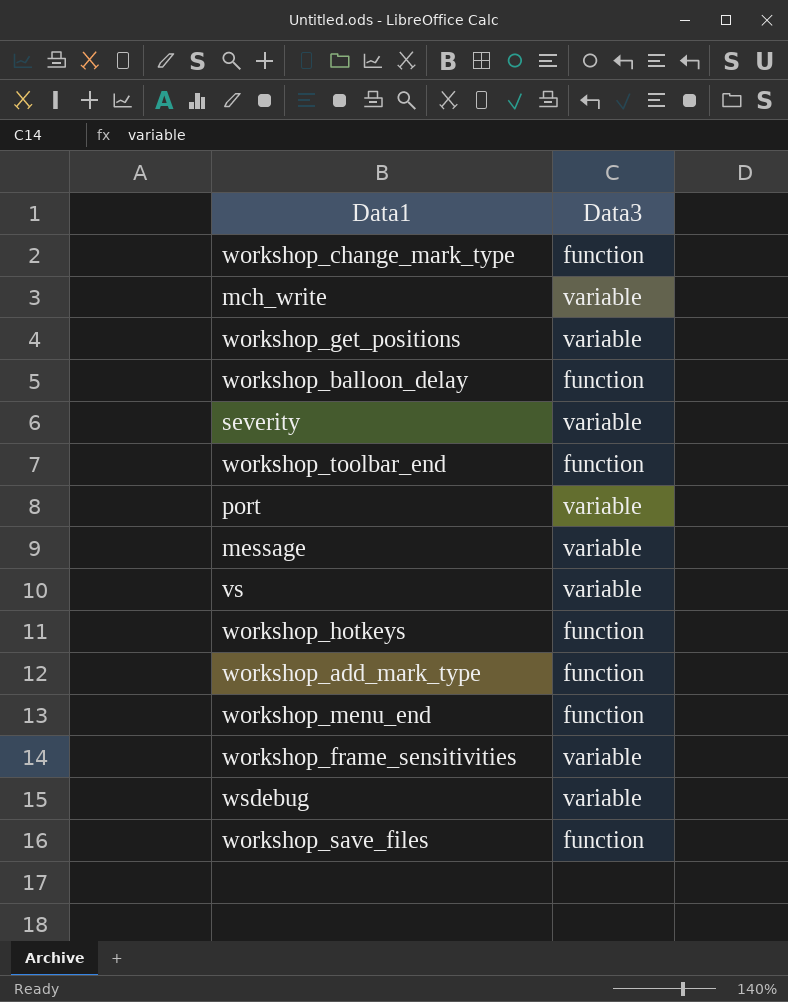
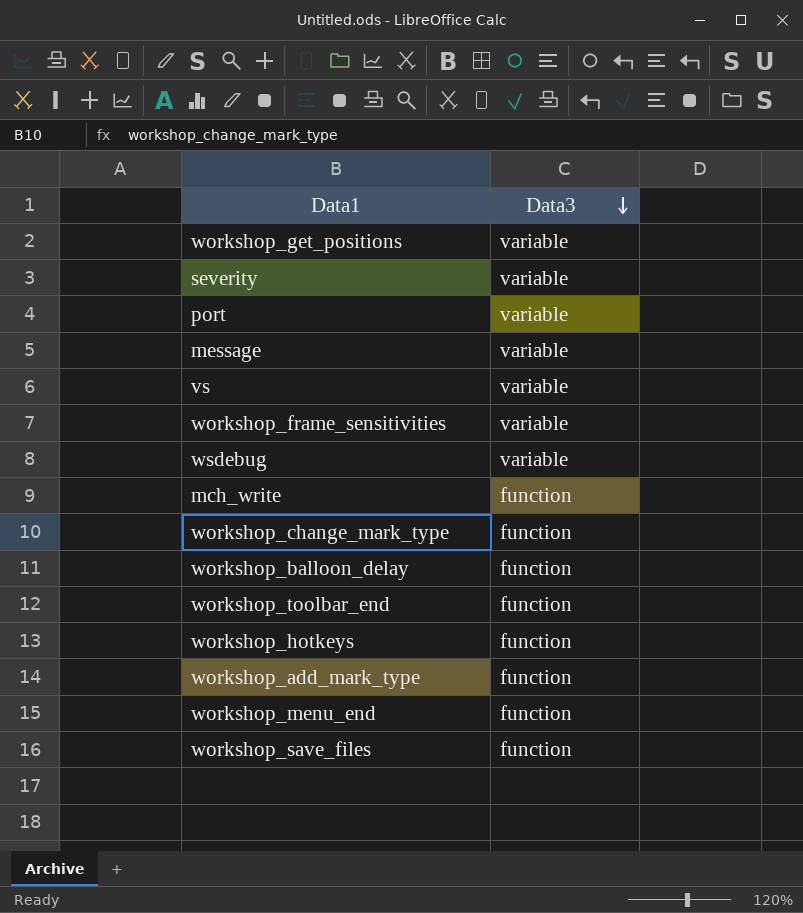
row order: none -> Data3 descending
mch_write | Data3: variable -> function

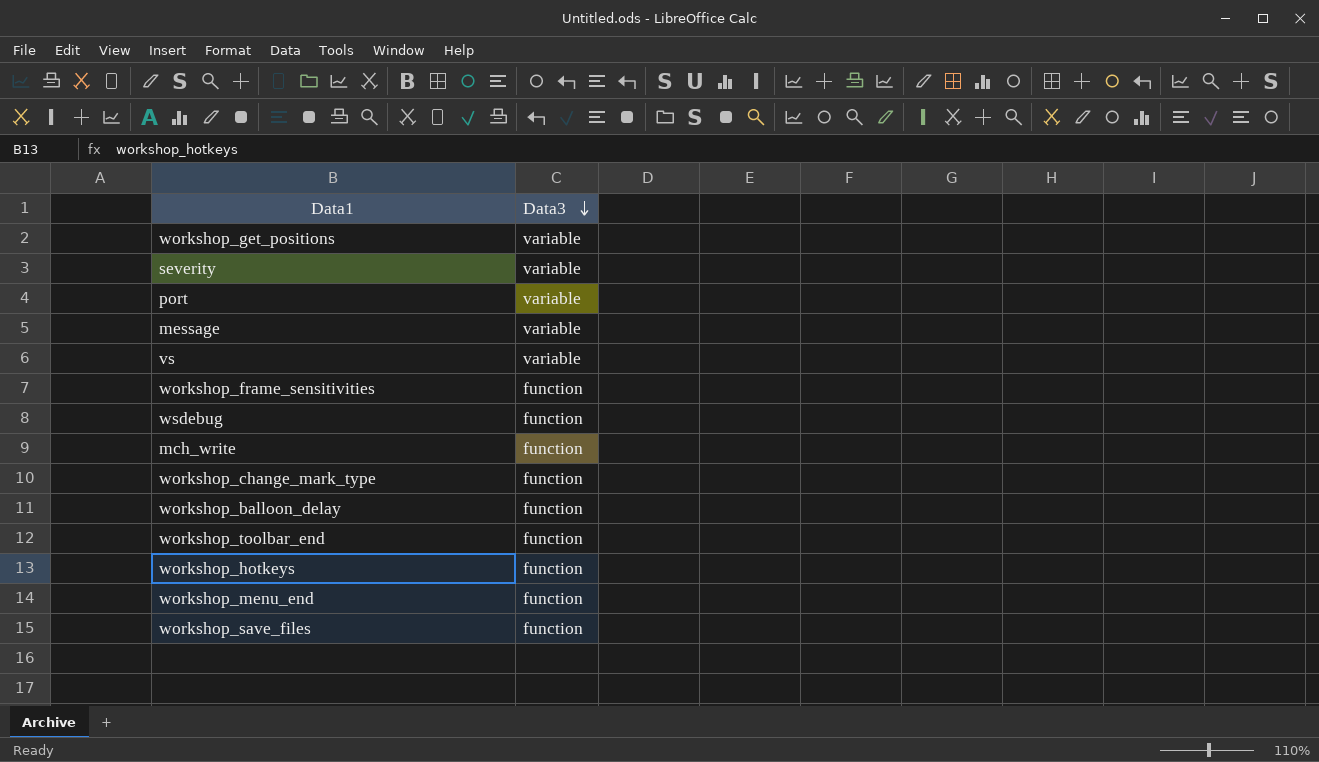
row workshop_add_mark_type: function -> none
workshop_frame_sensitivities | Data3: variable -> function
wsdebug | Data3: variable -> function

